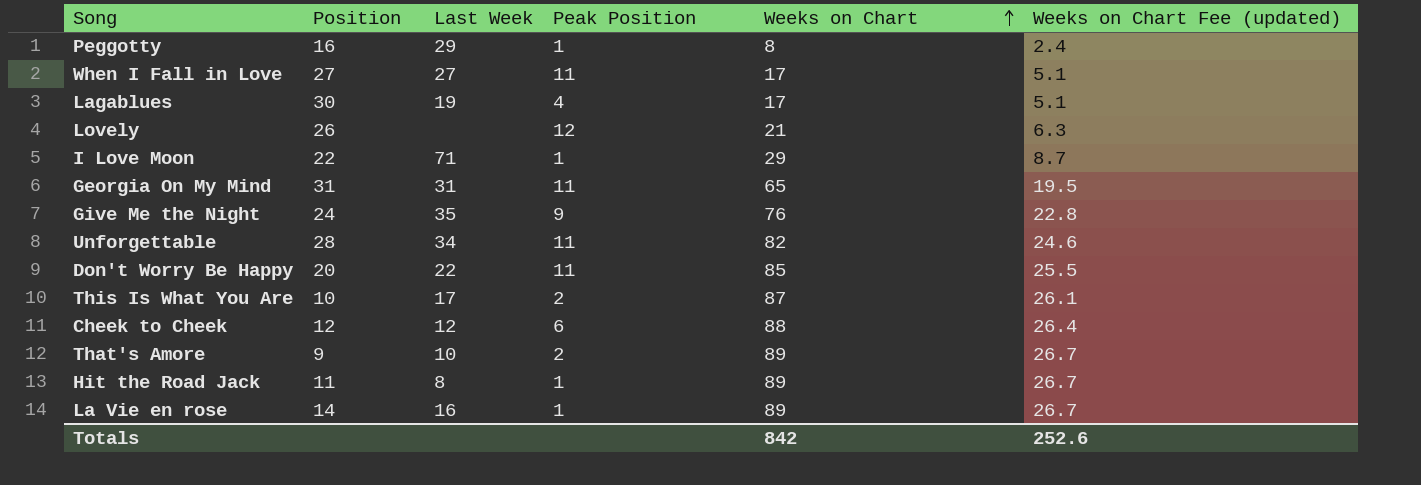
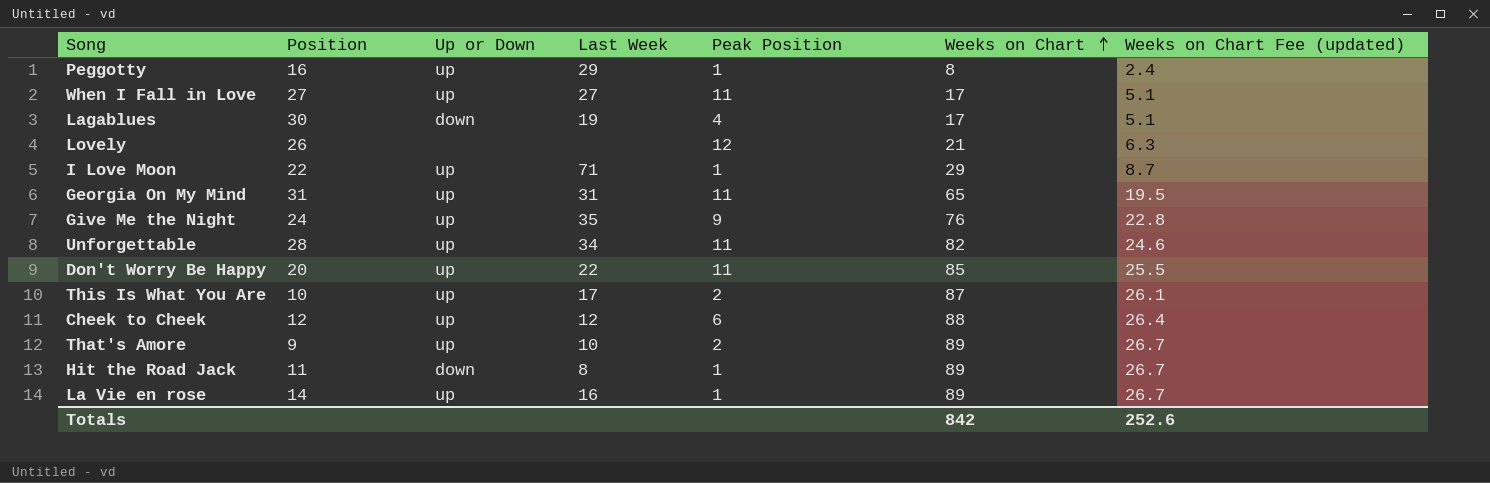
column Up or Down | position: none -> 3

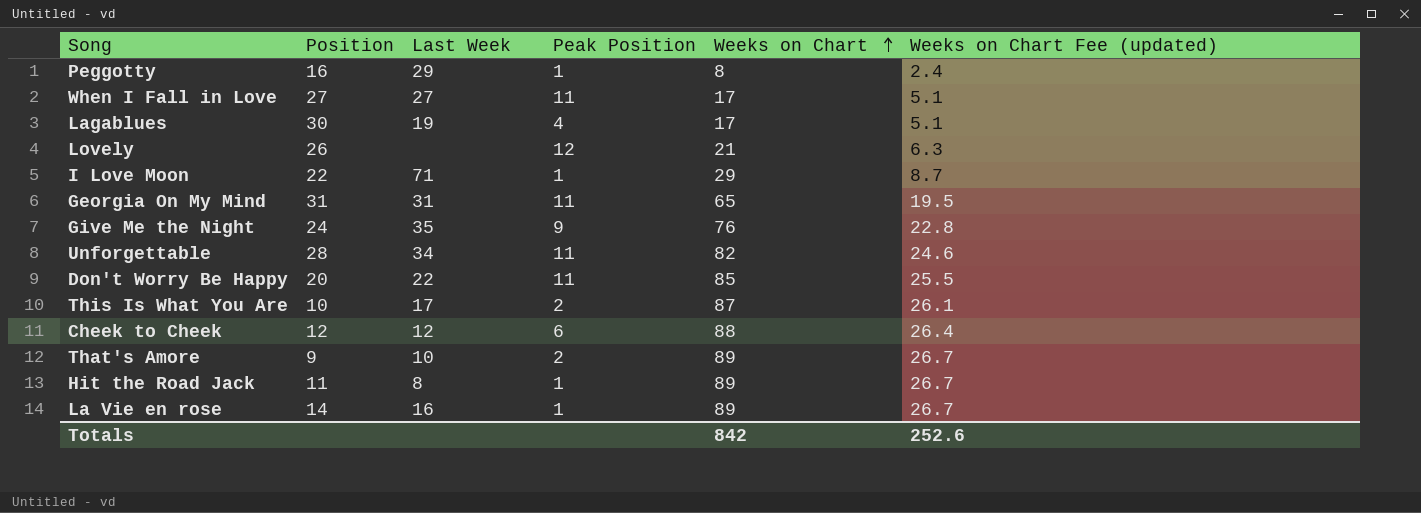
column Up or Down | position: 3 -> none

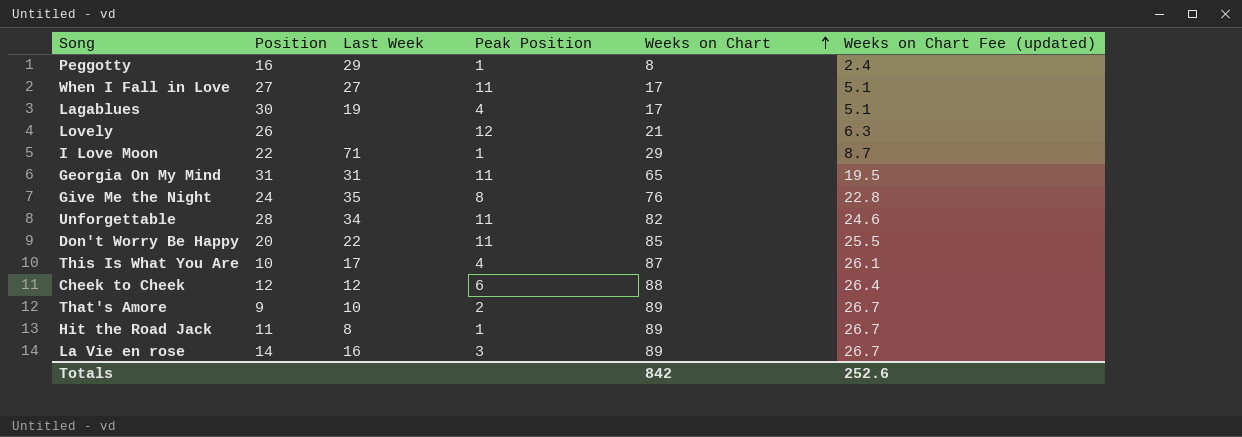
Give Me the Night | Peak Position: 9 -> 8
This Is What You Are | Peak Position: 2 -> 4
La Vie en rose | Peak Position: 1 -> 3

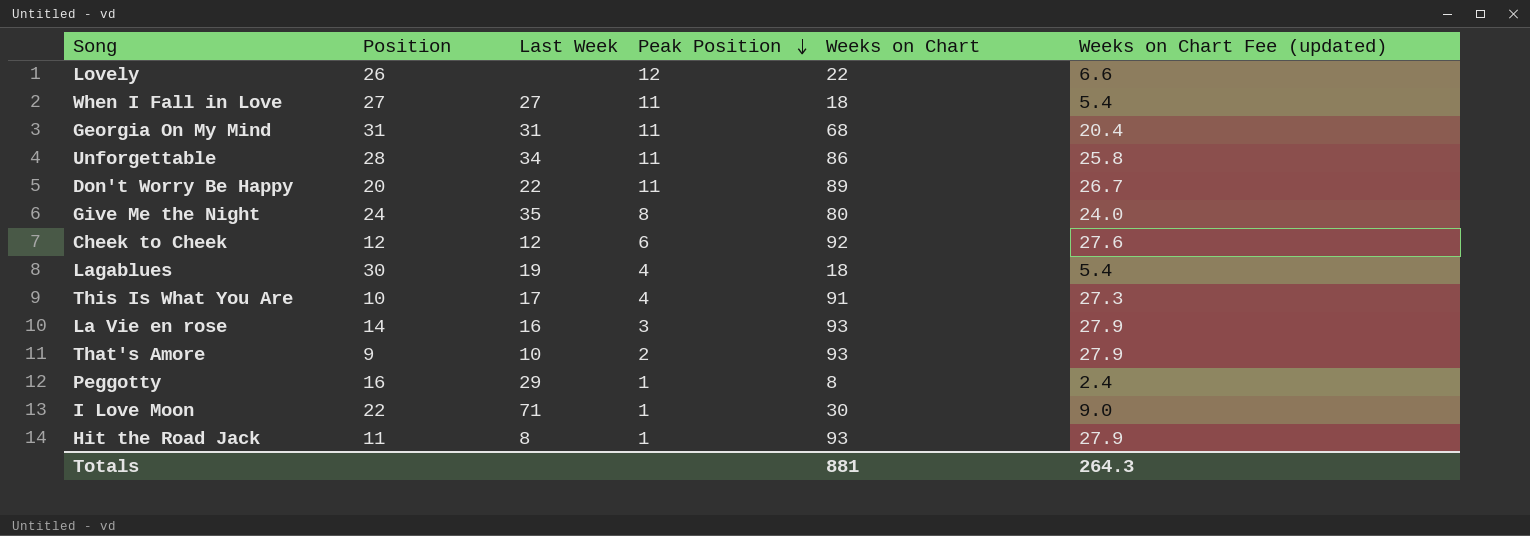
row order: Weeks on Chart ascending -> Peak Position descending
Lovely | Weeks on Chart: 21 -> 22
Lovely | Weeks on Chart Fee (updated): 6.3 -> 6.6
When I Fall in Love | Weeks on Chart: 17 -> 18
When I Fall in Love | Weeks on Chart Fee (updated): 5.1 -> 5.4
Georgia On My Mind | Weeks on Chart: 65 -> 68
Georgia On My Mind | Weeks on Chart Fee (updated): 19.5 -> 20.4
Unforgettable | Weeks on Chart: 82 -> 86
Unforgettable | Weeks on Chart Fee (updated): 24.6 -> 25.8
Don't Worry Be Happy | Weeks on Chart: 85 -> 89
Don't Worry Be Happy | Weeks on Chart Fee (updated): 25.5 -> 26.7
Give Me the Night | Weeks on Chart: 76 -> 80
Give Me the Night | Weeks on Chart Fee (updated): 22.8 -> 24.0
Cheek to Cheek | Weeks on Chart: 88 -> 92
Cheek to Cheek | Weeks on Chart Fee (updated): 26.4 -> 27.6
Lagablues | Weeks on Chart: 17 -> 18
Lagablues | Weeks on Chart Fee (updated): 5.1 -> 5.4
This Is What You Are | Weeks on Chart: 87 -> 91
This Is What You Are | Weeks on Chart Fee (updated): 26.1 -> 27.3
La Vie en rose | Weeks on Chart: 89 -> 93
La Vie en rose | Weeks on Chart Fee (updated): 26.7 -> 27.9
That's Amore | Weeks on Chart: 89 -> 93
That's Amore | Weeks on Chart Fee (updated): 26.7 -> 27.9
I Love Moon | Weeks on Chart: 29 -> 30
I Love Moon | Weeks on Chart Fee (updated): 8.7 -> 9.0
Hit the Road Jack | Weeks on Chart: 89 -> 93
Hit the Road Jack | Weeks on Chart Fee (updated): 26.7 -> 27.9
Totals | Weeks on Chart: 842 -> 881
Totals | Weeks on Chart Fee (updated): 252.6 -> 264.3

